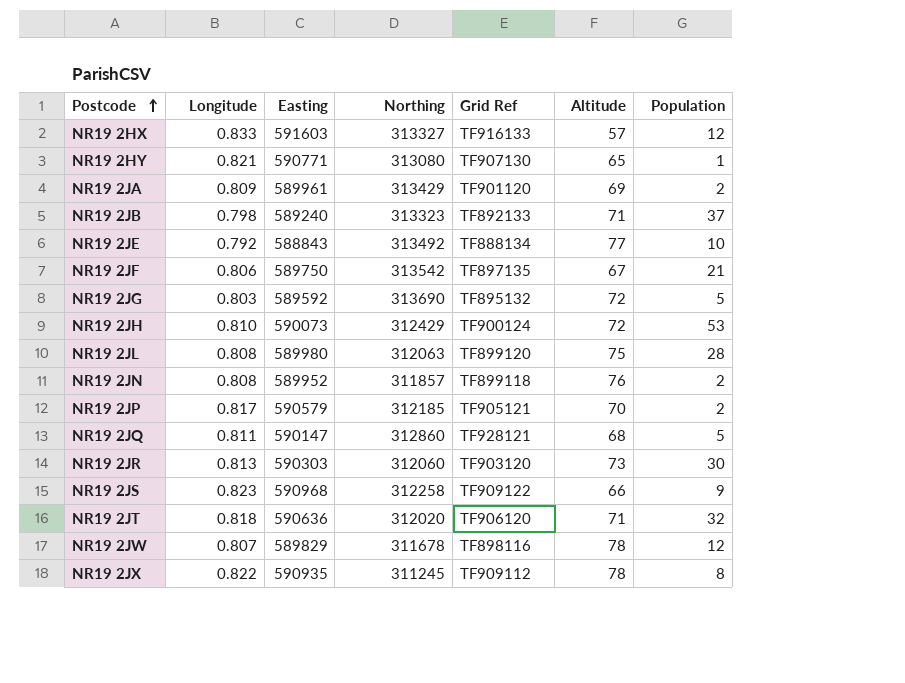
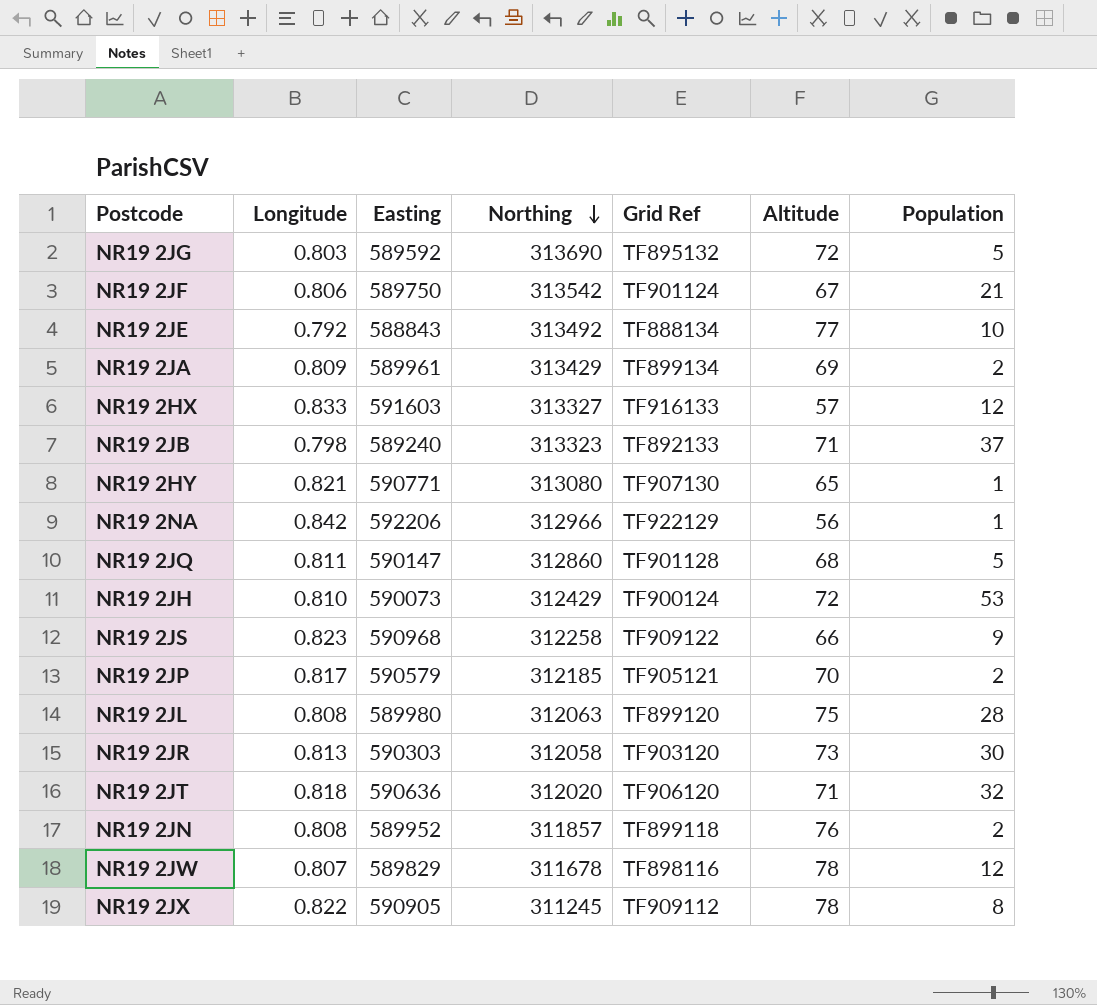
row order: Postcode ascending -> Northing descending
NR19 2JF | Grid Ref: TF897135 -> TF901124
NR19 2JA | Grid Ref: TF901120 -> TF899134
row NR19 2NA: none -> 0.842 | 592206 | 312966 | TF922129 | 56 | 1
NR19 2JQ | Grid Ref: TF928121 -> TF901128
NR19 2JR | Northing: 312060 -> 312058
NR19 2JX | Easting: 590935 -> 590905

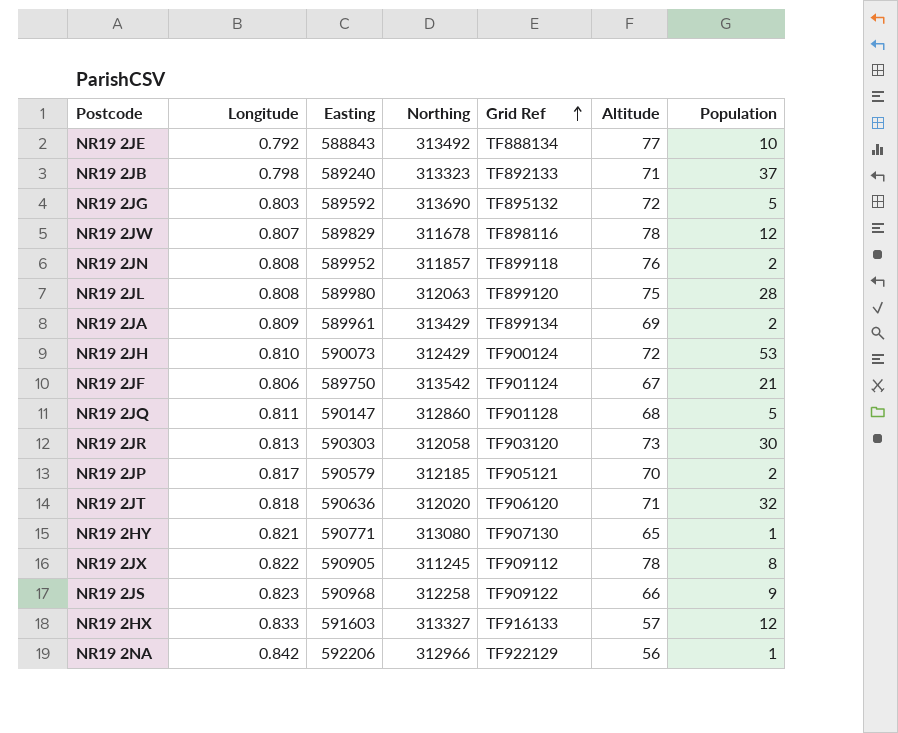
row order: Northing descending -> Grid Ref ascending

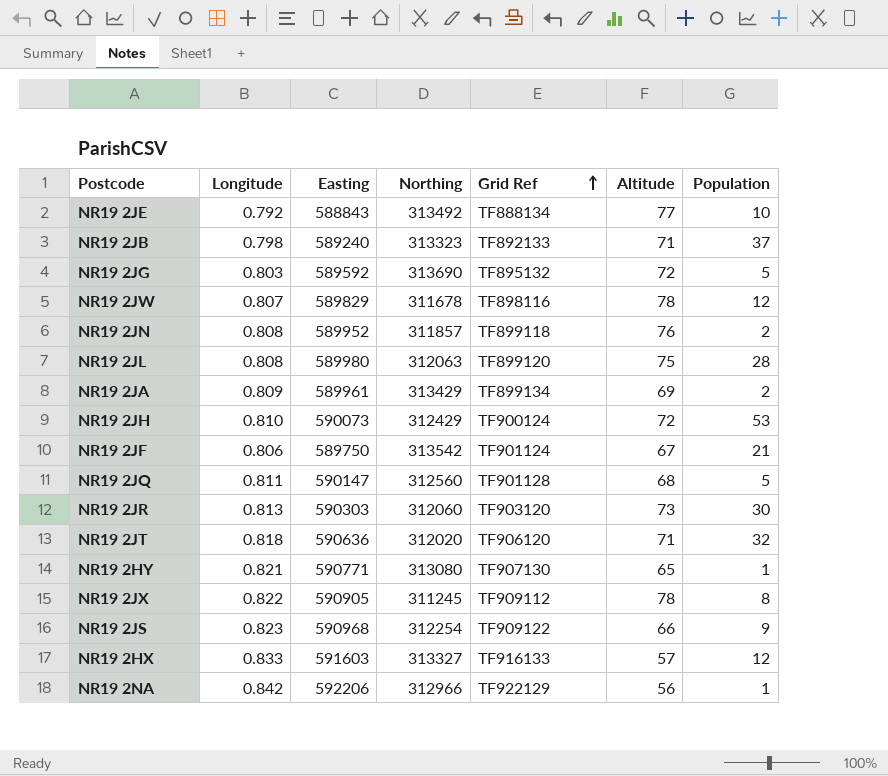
row NR19 2JP: 0.817 | 590579 | 312185 | TF905121 | 70 | 2 -> none
NR19 2JQ | Northing: 312860 -> 312560
NR19 2JR | Northing: 312058 -> 312060
NR19 2JS | Northing: 312258 -> 312254

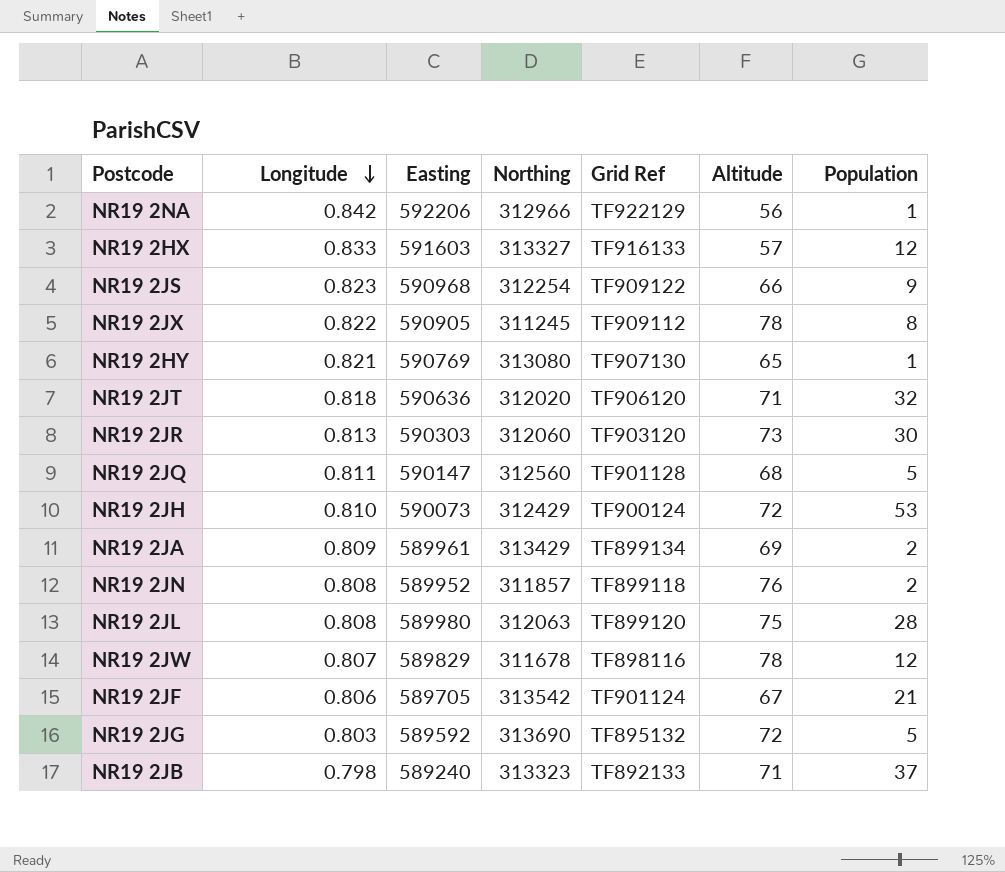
row order: Grid Ref ascending -> Longitude descending
row NR19 2JE: 0.792 | 588843 | 313492 | TF888134 | 77 | 10 -> none
NR19 2HY | Easting: 590771 -> 590769
NR19 2JF | Easting: 589750 -> 589705

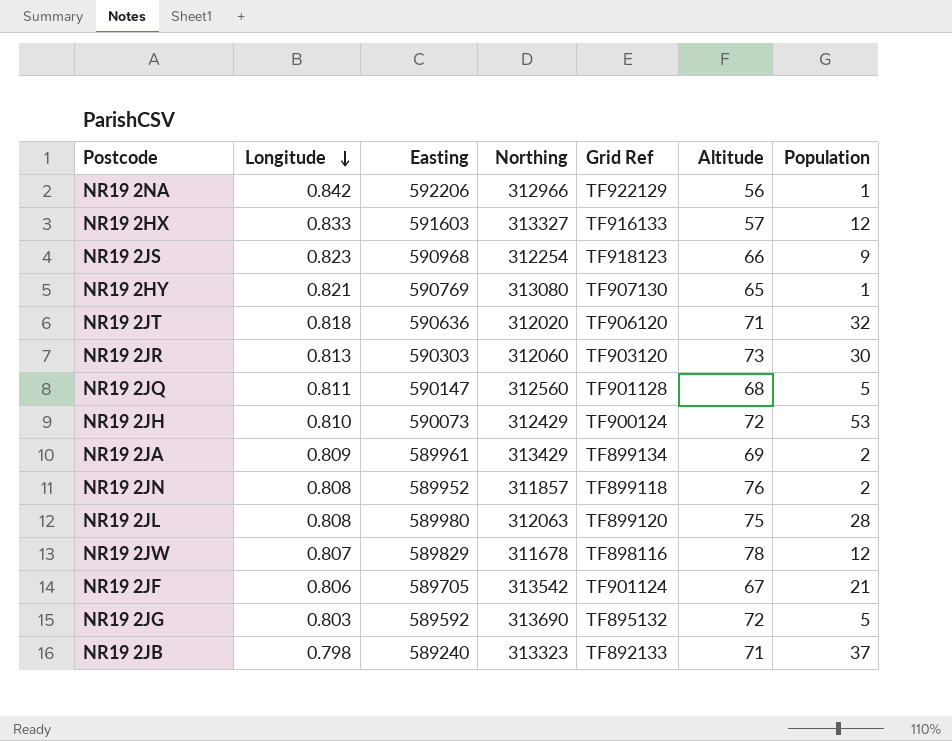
row NR19 2JX: 0.822 | 590905 | 311245 | TF909112 | 78 | 8 -> none
NR19 2JS | Grid Ref: TF909122 -> TF918123

